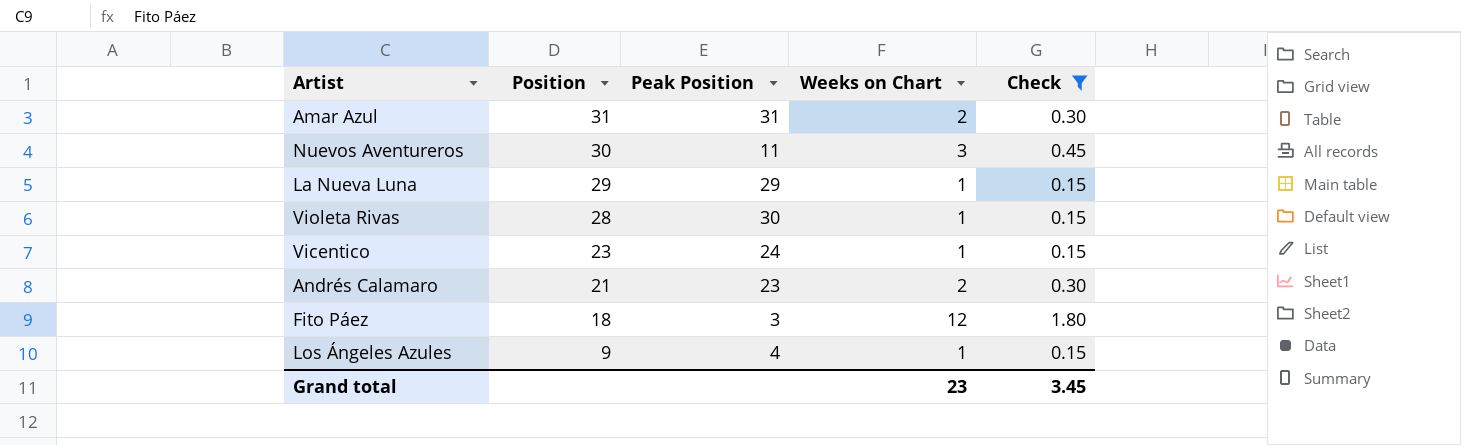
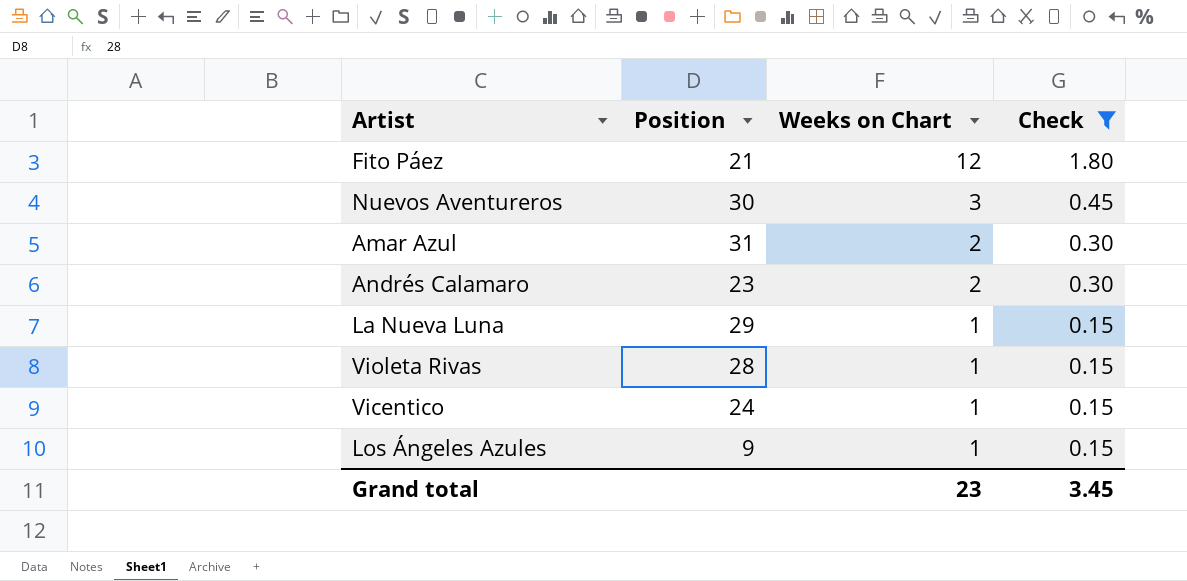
row order: Position descending -> Weeks on Chart descending
column Peak Position | position: 3 -> none
Fito Páez | Position: 18 -> 21
Andrés Calamaro | Position: 21 -> 23
Vicentico | Position: 23 -> 24

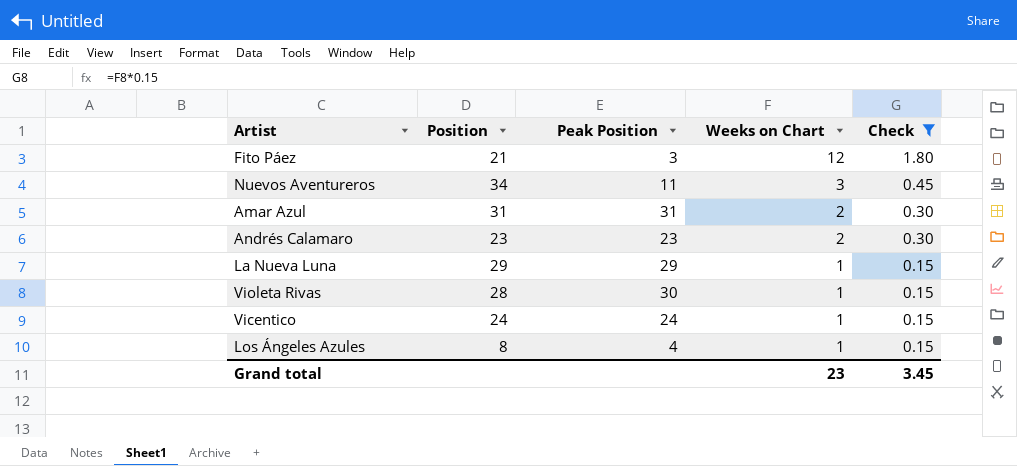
column Peak Position | position: none -> 3
Nuevos Aventureros | Position: 30 -> 34
Los Ángeles Azules | Position: 9 -> 8

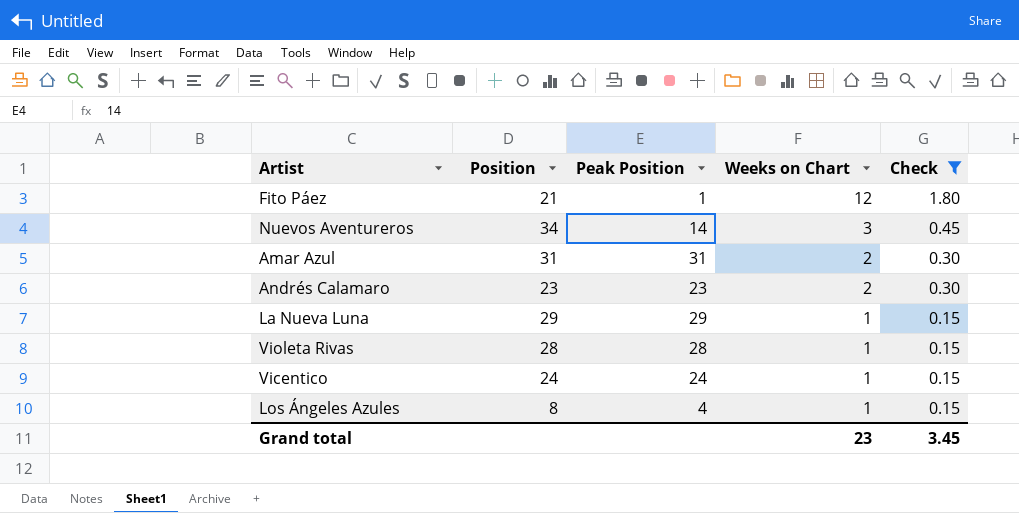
Fito Páez | Peak Position: 3 -> 1
Nuevos Aventureros | Peak Position: 11 -> 14
Violeta Rivas | Peak Position: 30 -> 28

